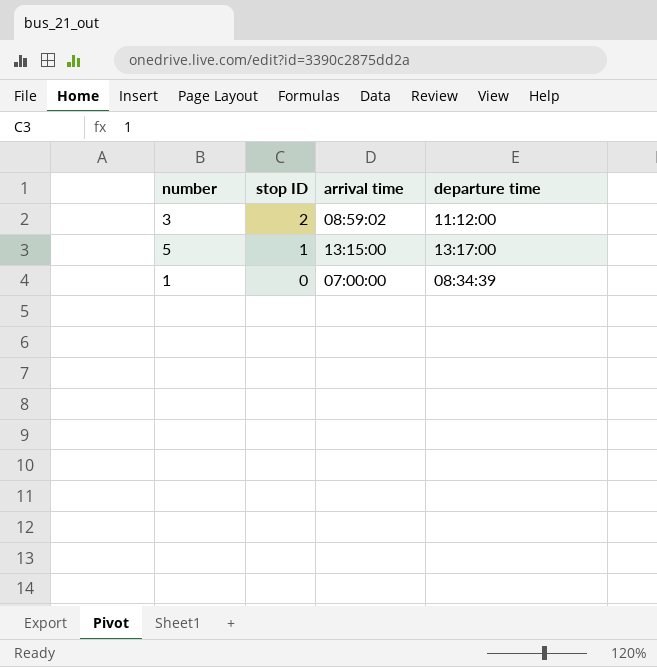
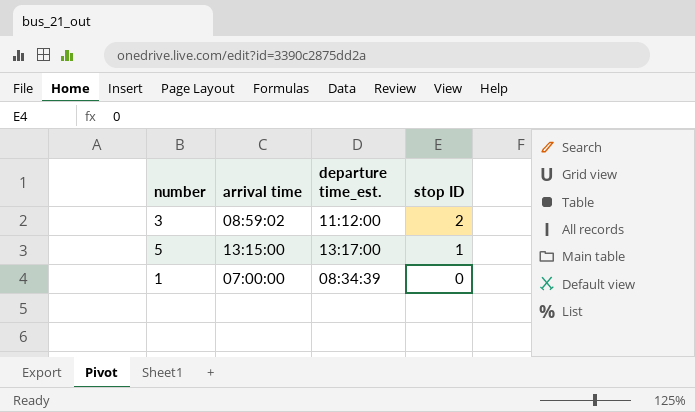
column name: departure time -> departure time_est.
column stop ID | position: 2 -> 4

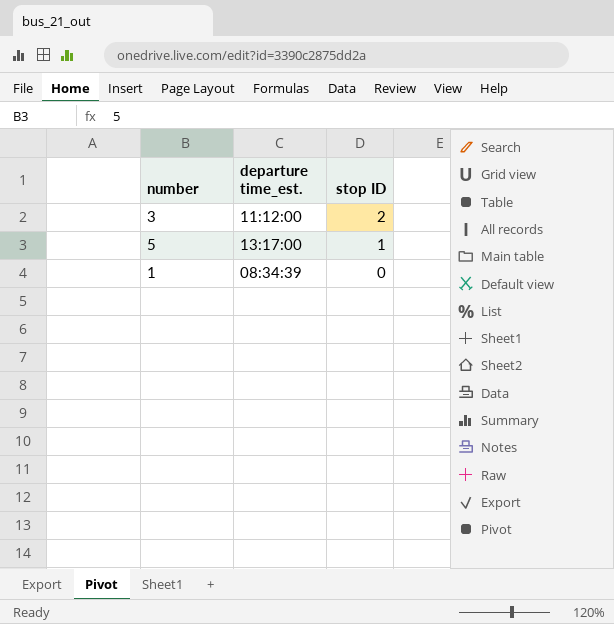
column arrival time | position: 2 -> none

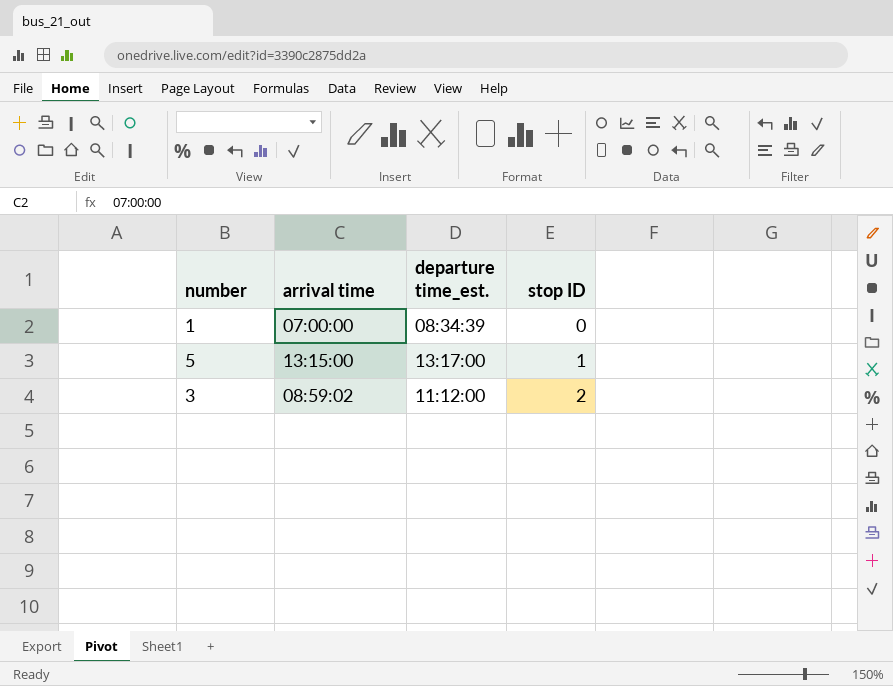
row order: stop ID descending -> stop ID ascending
column arrival time | position: none -> 2

